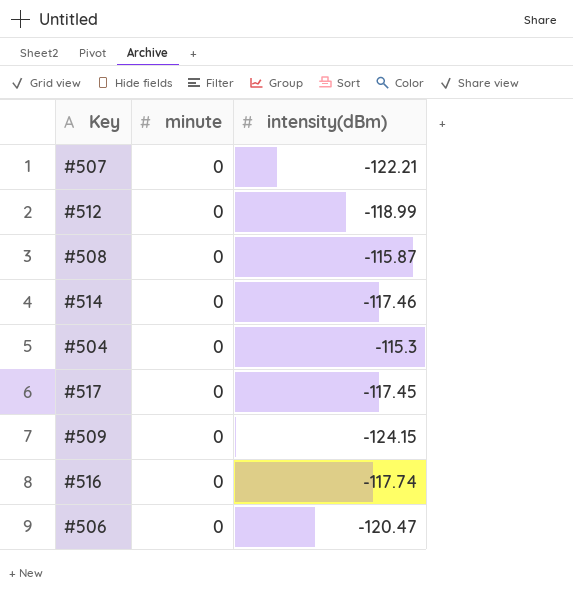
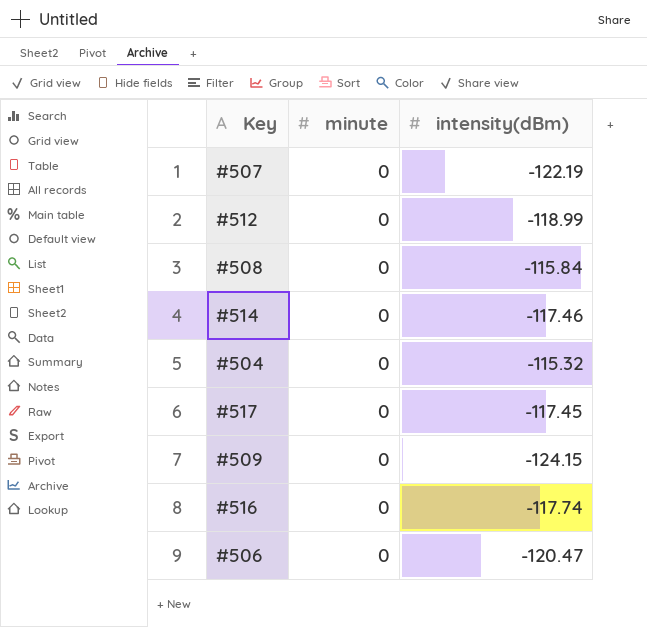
#507 | intensity(dBm): -122.21 -> -122.19
#508 | intensity(dBm): -115.87 -> -115.84
#504 | intensity(dBm): -115.3 -> -115.32

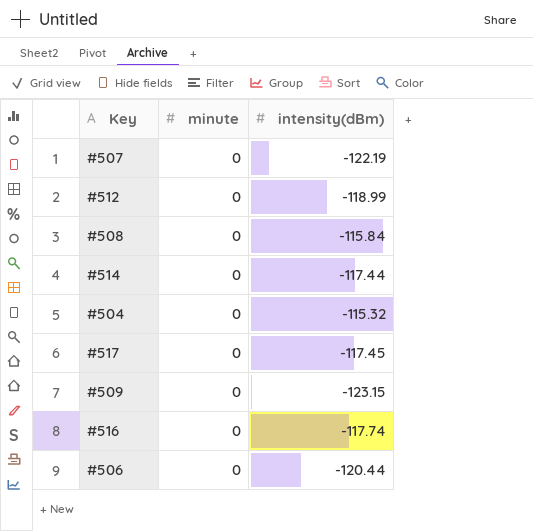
#514 | intensity(dBm): -117.46 -> -117.44
#509 | intensity(dBm): -124.15 -> -123.15
#506 | intensity(dBm): -120.47 -> -120.44

